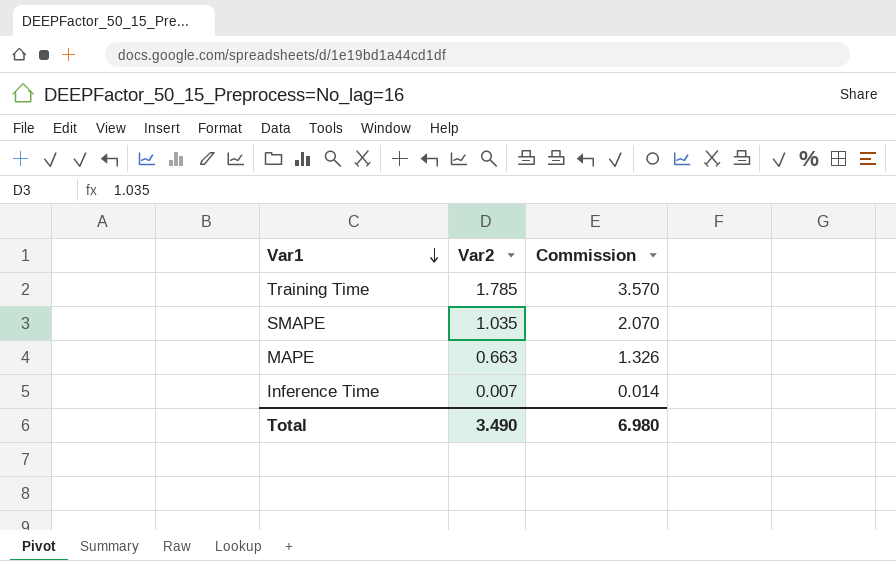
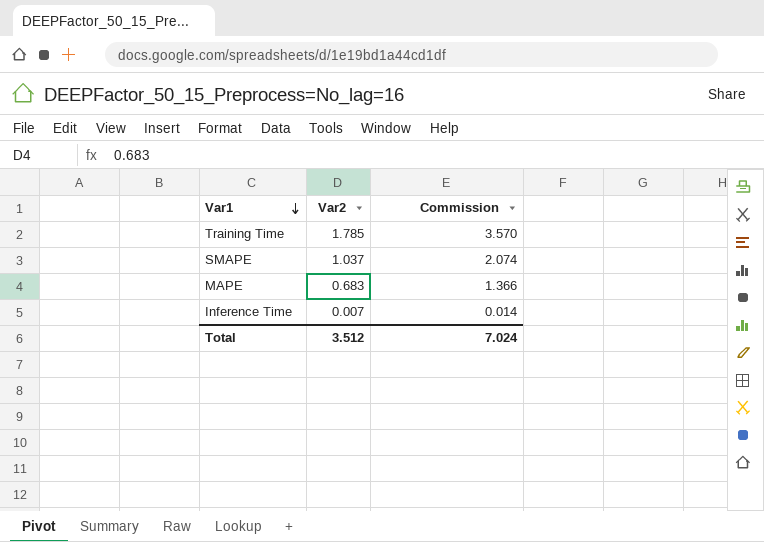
SMAPE | Var2: 1.035 -> 1.037
SMAPE | Commission: 2.070 -> 2.074
MAPE | Var2: 0.663 -> 0.683
MAPE | Commission: 1.326 -> 1.366
Total | Var2: 3.490 -> 3.512
Total | Commission: 6.980 -> 7.024

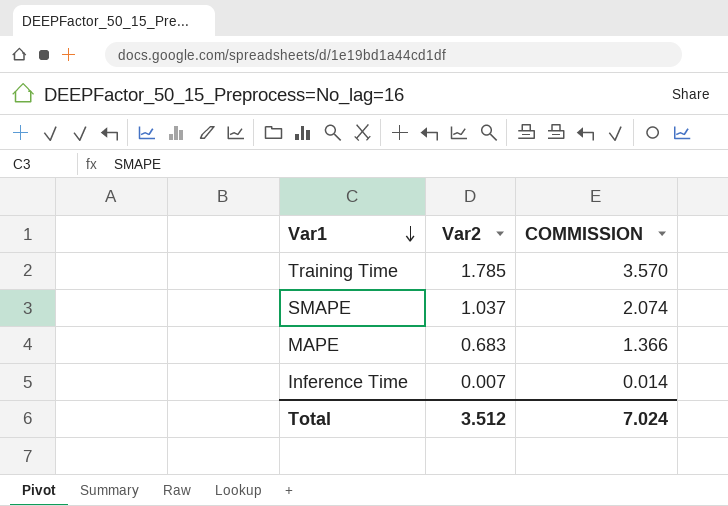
column name: Commission -> COMMISSION

